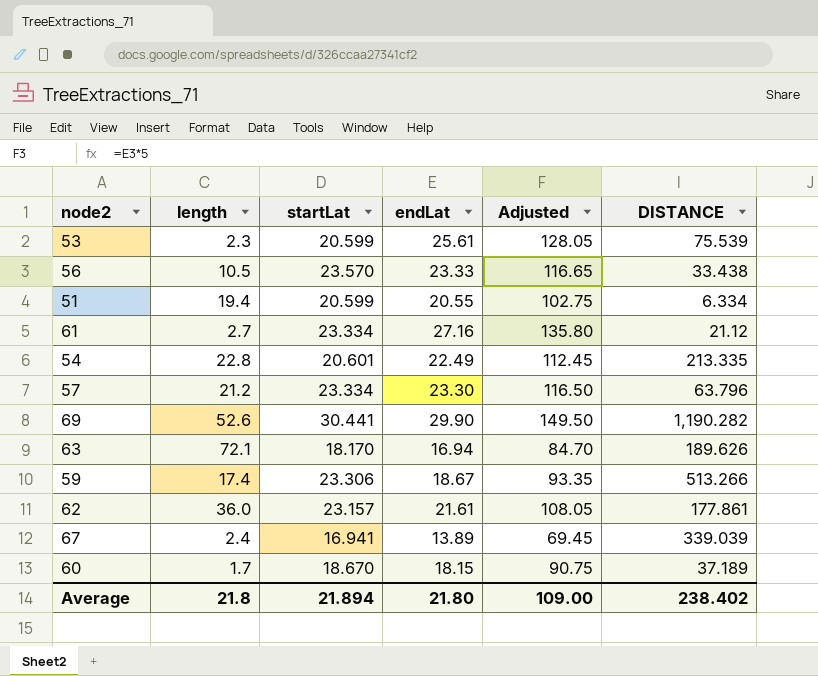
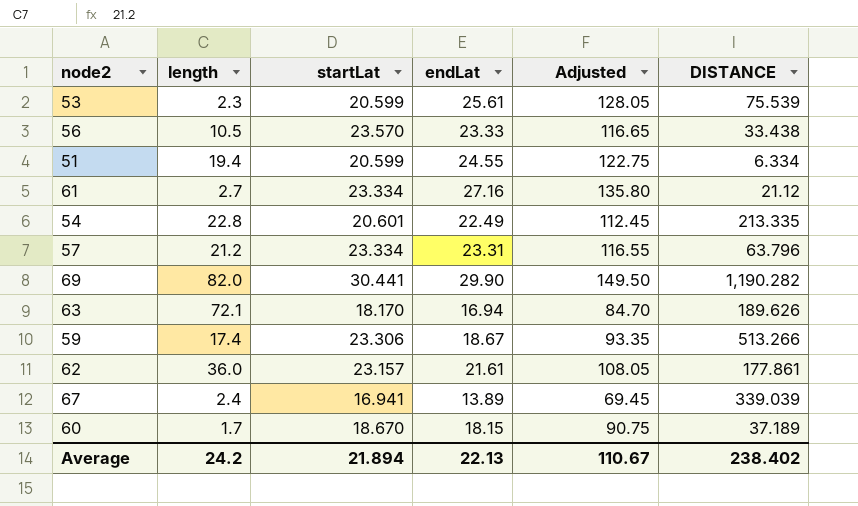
51 | endLat: 20.55 -> 24.55
51 | Adjusted: 102.75 -> 122.75
57 | endLat: 23.30 -> 23.31
57 | Adjusted: 116.50 -> 116.55
69 | length: 52.6 -> 82.0
Average | length: 21.8 -> 24.2
Average | endLat: 21.80 -> 22.13
Average | Adjusted: 109.00 -> 110.67

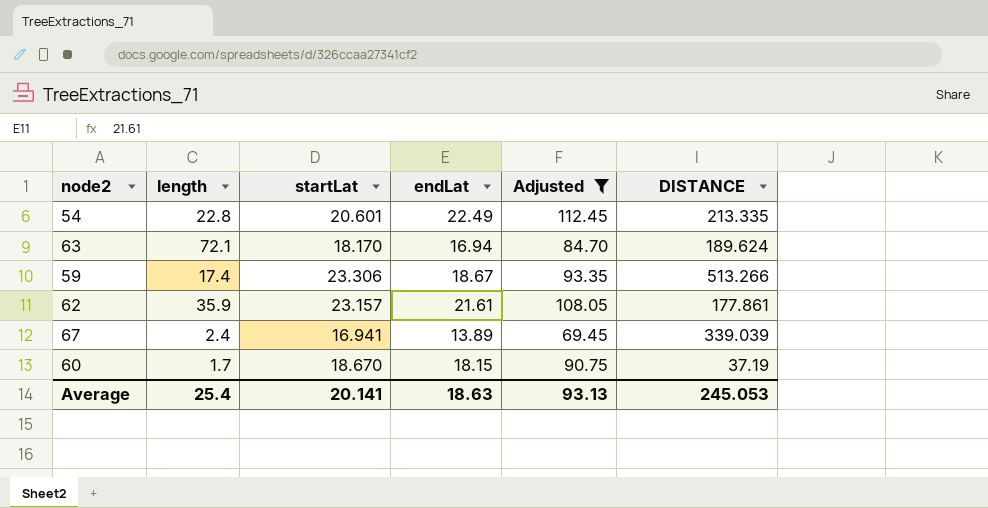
filter: none -> Adjusted <= 112.45
63 | DISTANCE: 189.626 -> 189.624
62 | length: 36.0 -> 35.9
60 | DISTANCE: 37.189 -> 37.19
Average | length: 24.2 -> 25.4
Average | startLat: 21.894 -> 20.141
Average | endLat: 22.13 -> 18.63
Average | Adjusted: 110.67 -> 93.13
Average | DISTANCE: 238.402 -> 245.053

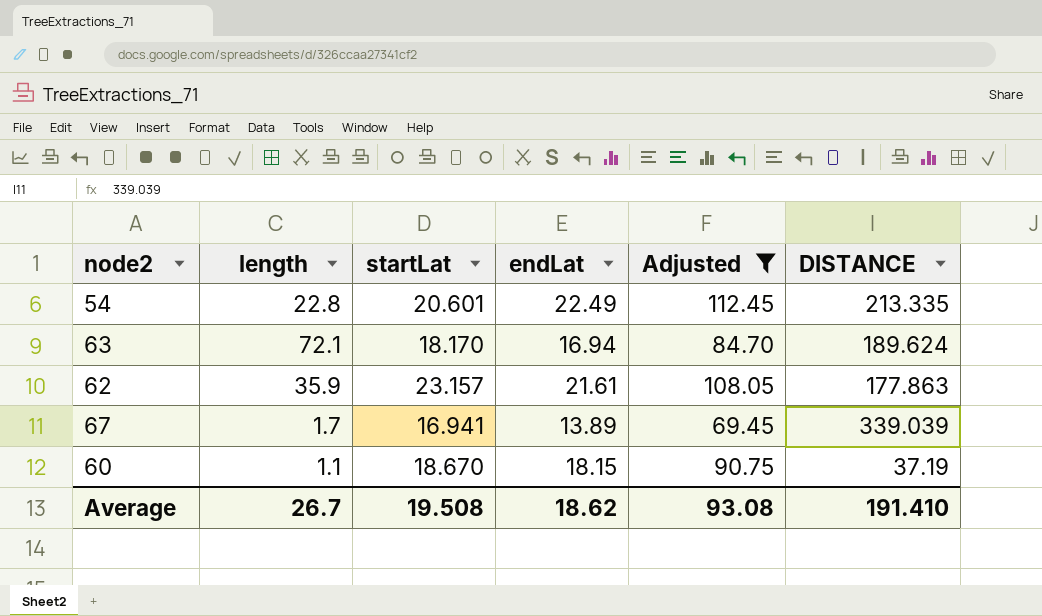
row 59: 17.4 | 23.306 | 18.67 | 93.35 | 513.266 -> none
62 | DISTANCE: 177.861 -> 177.863
67 | length: 2.4 -> 1.7
60 | length: 1.7 -> 1.1
Average | length: 25.4 -> 26.7
Average | startLat: 20.141 -> 19.508
Average | endLat: 18.63 -> 18.62
Average | Adjusted: 93.13 -> 93.08
Average | DISTANCE: 245.053 -> 191.410

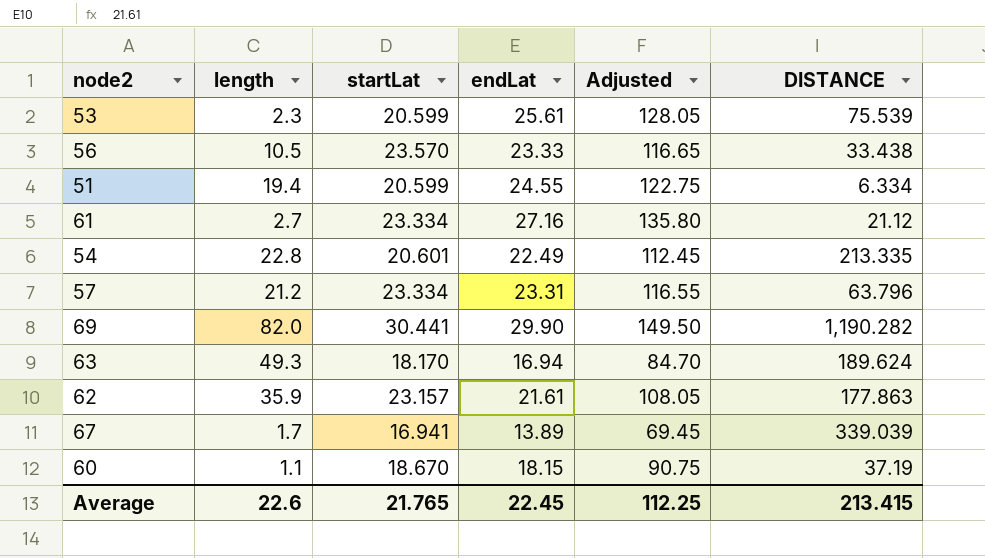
filter: Adjusted <= 112.45 -> none
63 | length: 72.1 -> 49.3
Average | length: 26.7 -> 22.6
Average | startLat: 19.508 -> 21.765
Average | endLat: 18.62 -> 22.45
Average | Adjusted: 93.08 -> 112.25
Average | DISTANCE: 191.410 -> 213.415

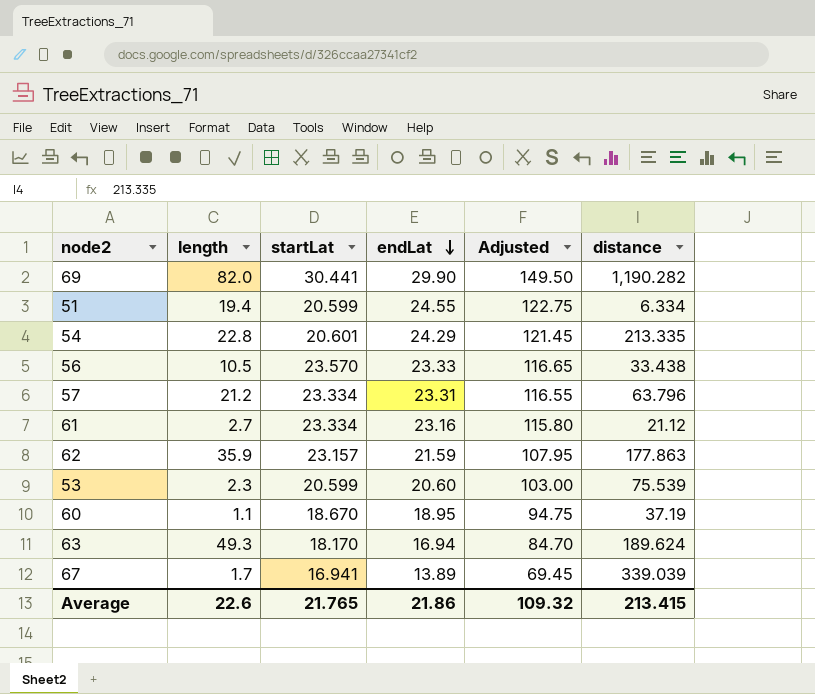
row order: none -> endLat descending
column name: DISTANCE -> distance
54 | endLat: 22.49 -> 24.29
54 | Adjusted: 112.45 -> 121.45
61 | endLat: 27.16 -> 23.16
61 | Adjusted: 135.80 -> 115.80
62 | endLat: 21.61 -> 21.59
62 | Adjusted: 108.05 -> 107.95
53 | endLat: 25.61 -> 20.60
53 | Adjusted: 128.05 -> 103.00
60 | endLat: 18.15 -> 18.95
60 | Adjusted: 90.75 -> 94.75
Average | endLat: 22.45 -> 21.86
Average | Adjusted: 112.25 -> 109.32

